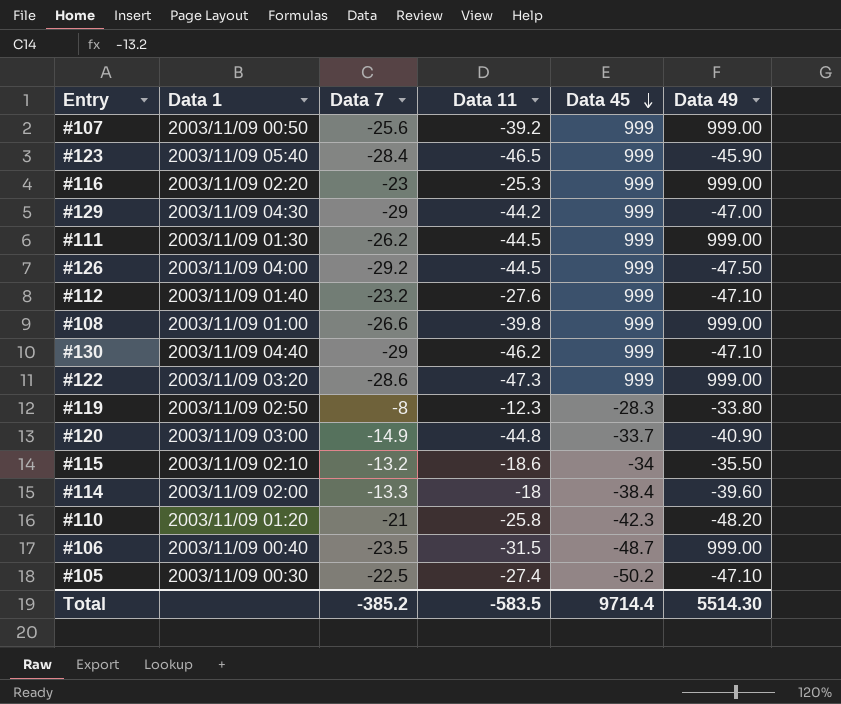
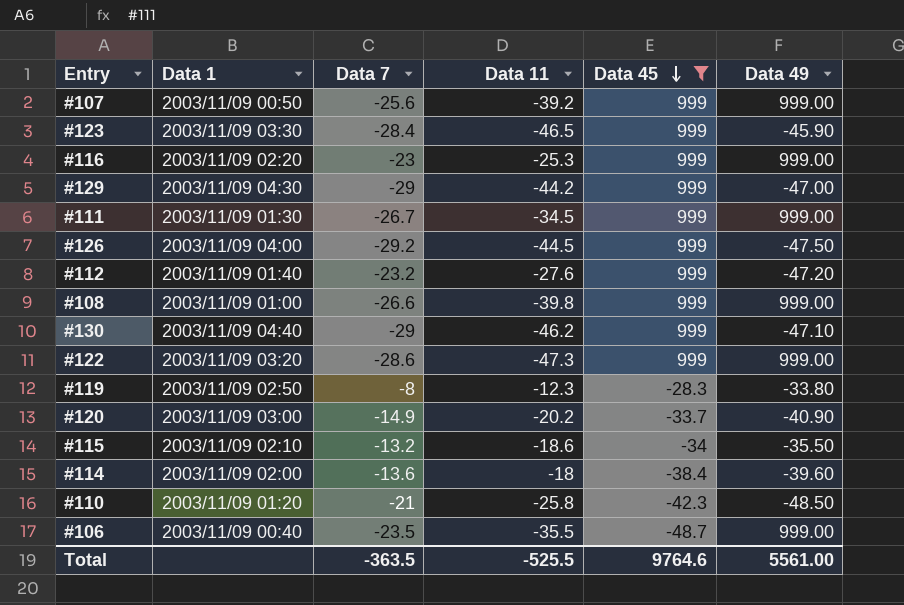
filter: none -> Data 45 != -50.2
#123 | Data 1: 2003/11/09 05:40 -> 2003/11/09 03:30
#111 | Data 7: -26.2 -> -26.7
#111 | Data 11: -44.5 -> -34.5
#112 | Data 49: -47.10 -> -47.20
#120 | Data 11: -44.8 -> -20.2
#114 | Data 7: -13.3 -> -13.6
#110 | Data 49: -48.20 -> -48.50
#106 | Data 11: -31.5 -> -35.5
Total | Data 7: -385.2 -> -363.5
Total | Data 11: -583.5 -> -525.5
Total | Data 45: 9714.4 -> 9764.6
Total | Data 49: 5514.30 -> 5561.00

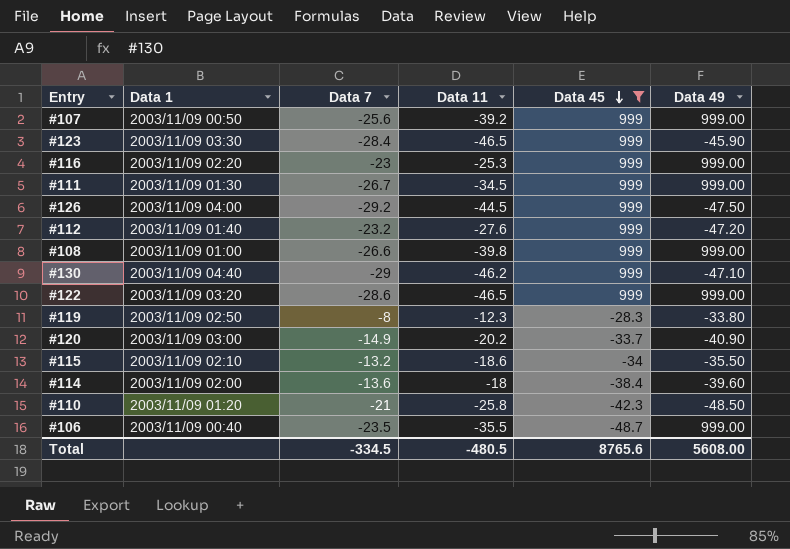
row #129: 2003/11/09 04:30 | -29 | -44.2 | 999 | -47.00 -> none
#122 | Data 11: -47.3 -> -46.5
Total | Data 7: -363.5 -> -334.5
Total | Data 11: -525.5 -> -480.5
Total | Data 45: 9764.6 -> 8765.6
Total | Data 49: 5561.00 -> 5608.00

